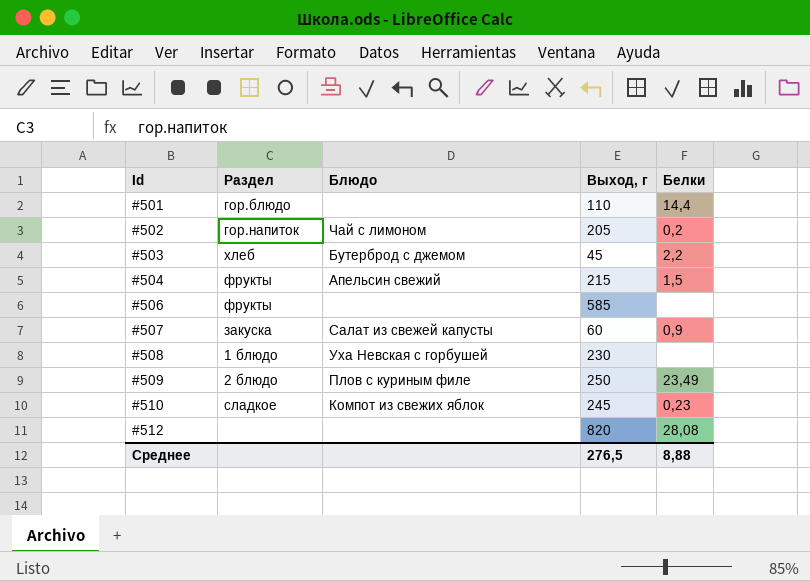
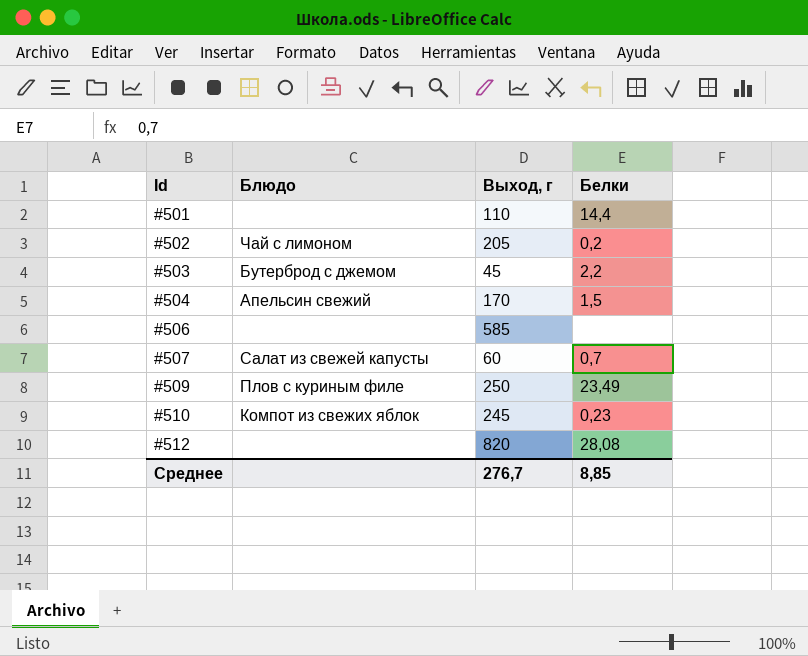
column Раздел | position: 2 -> none
row #508: 1 блюдо | Уха Невская с горбушей | 230 | none -> none
#504 | Выход, г: 215 -> 170
#507 | Белки: 0,9 -> 0,7
Среднее | Выход, г: 276,5 -> 276,7
Среднее | Белки: 8,88 -> 8,85

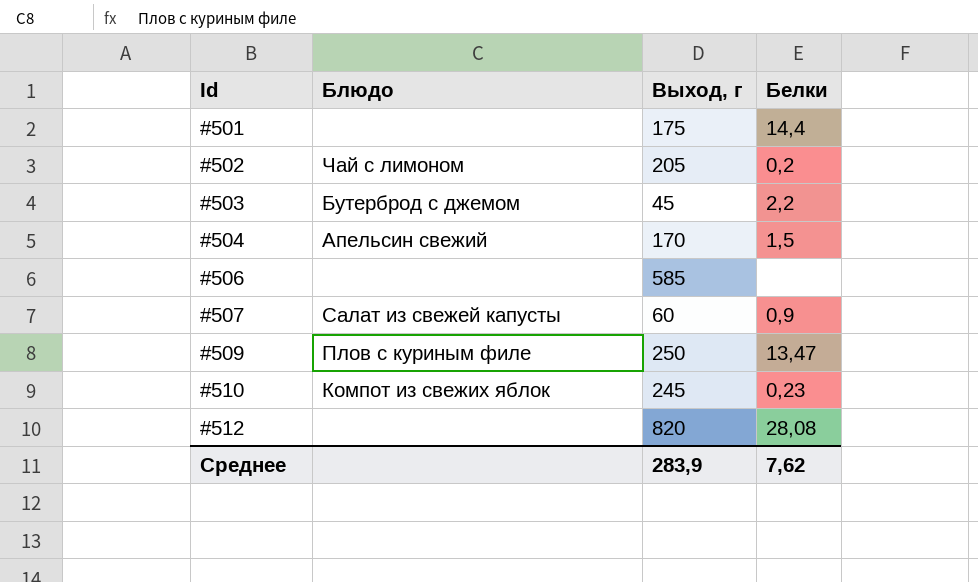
#501 | Выход, г: 110 -> 175
#507 | Белки: 0,7 -> 0,9
#509 | Белки: 23,49 -> 13,47
Среднее | Выход, г: 276,7 -> 283,9
Среднее | Белки: 8,85 -> 7,62

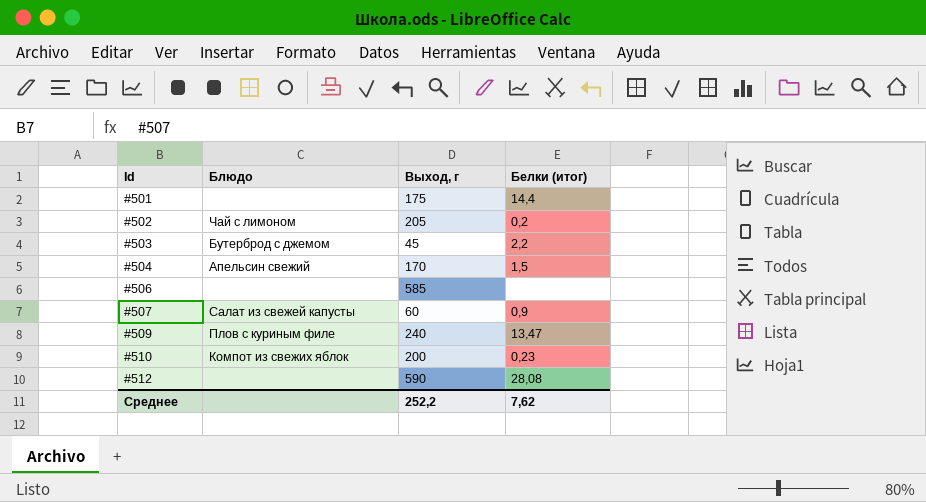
column name: Белки -> Белки (итог)
#509 | Выход, г: 250 -> 240
#510 | Выход, г: 245 -> 200
#512 | Выход, г: 820 -> 590
Среднее | Выход, г: 283,9 -> 252,2

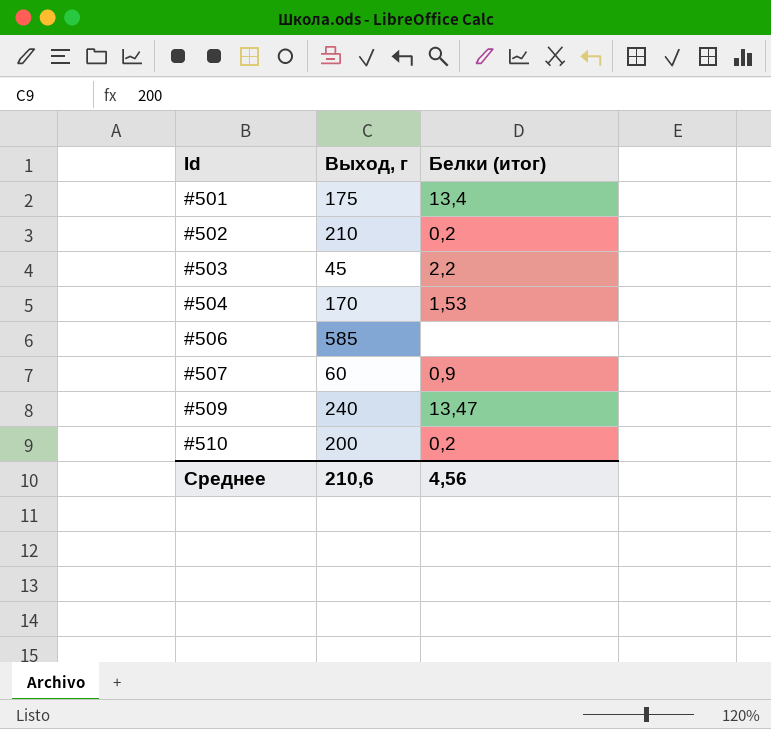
column Блюдо | position: 2 -> none
row #512: none | 590 | 28,08 -> none
#501 | Белки (итог): 14,4 -> 13,4
#502 | Выход, г: 205 -> 210
#504 | Белки (итог): 1,5 -> 1,53
#510 | Белки (итог): 0,23 -> 0,2
Среднее | Выход, г: 252,2 -> 210,6
Среднее | Белки (итог): 7,62 -> 4,56

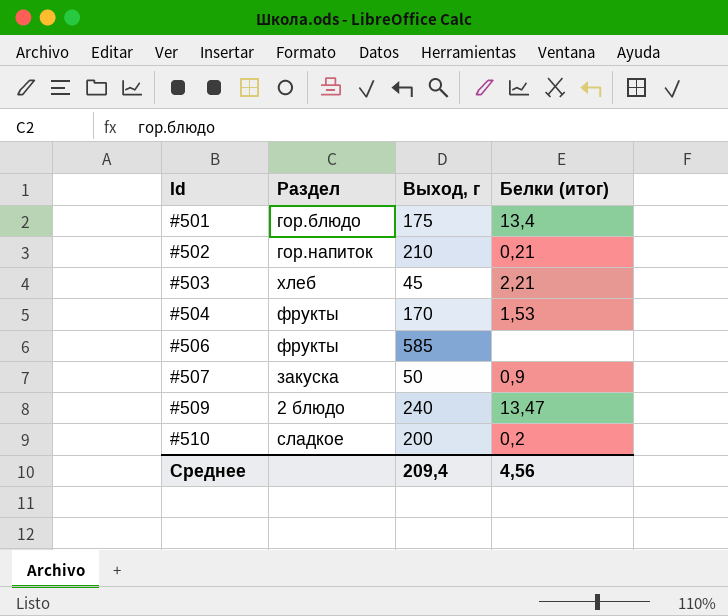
column Раздел | position: none -> 2
#502 | Белки (итог): 0,2 -> 0,21
#503 | Белки (итог): 2,2 -> 2,21
#507 | Выход, г: 60 -> 50
Среднее | Выход, г: 210,6 -> 209,4

